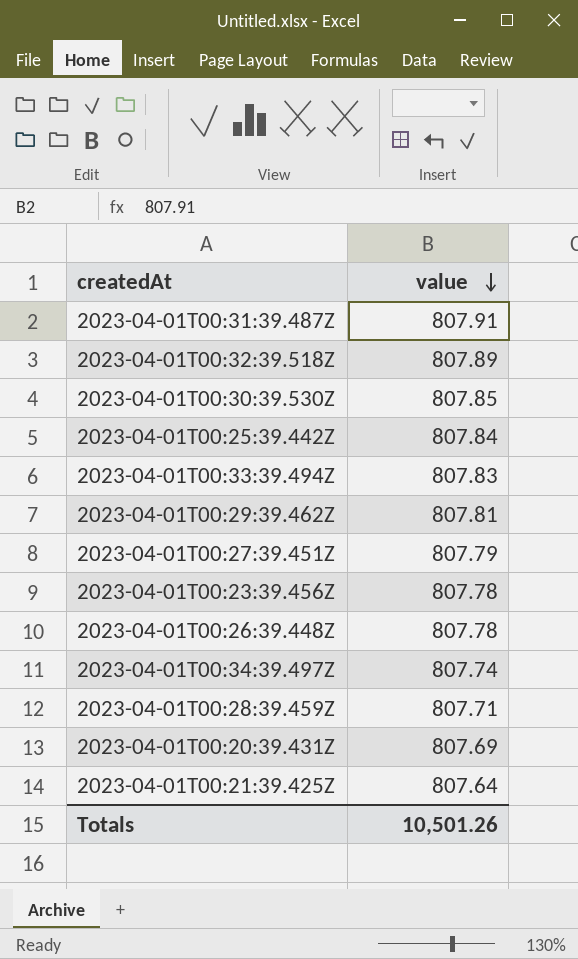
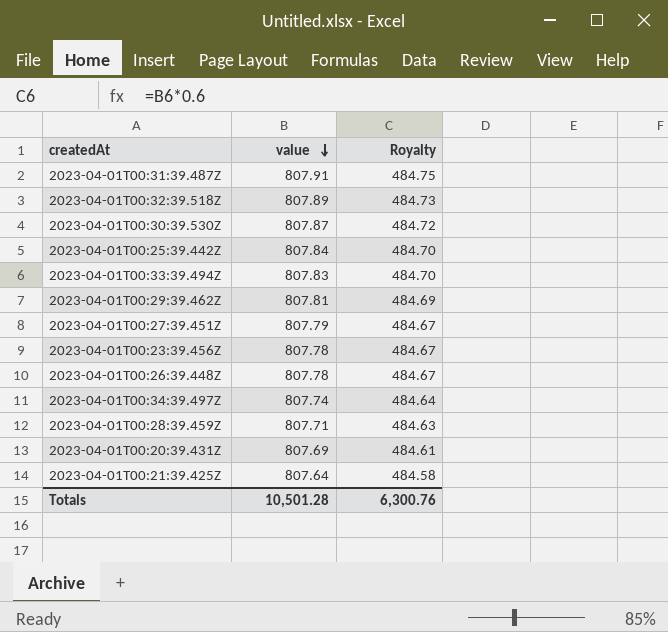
column Royalty | formula: none -> [value] * 0.6
2023-04-01T00:30:39.530Z | value: 807.85 -> 807.87
Totals | value: 10,501.26 -> 10,501.28

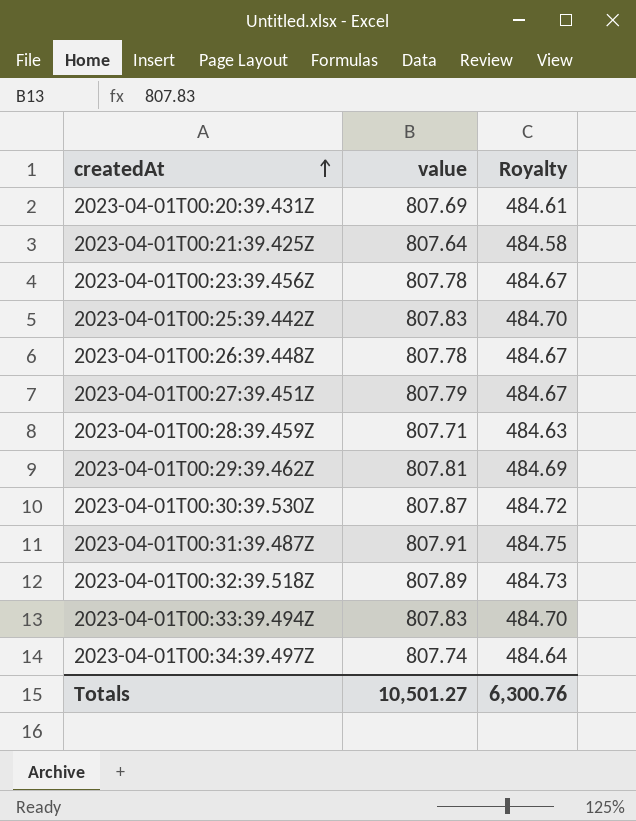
row order: value descending -> createdAt ascending
2023-04-01T00:25:39.442Z | value: 807.84 -> 807.83
Totals | value: 10,501.28 -> 10,501.27

